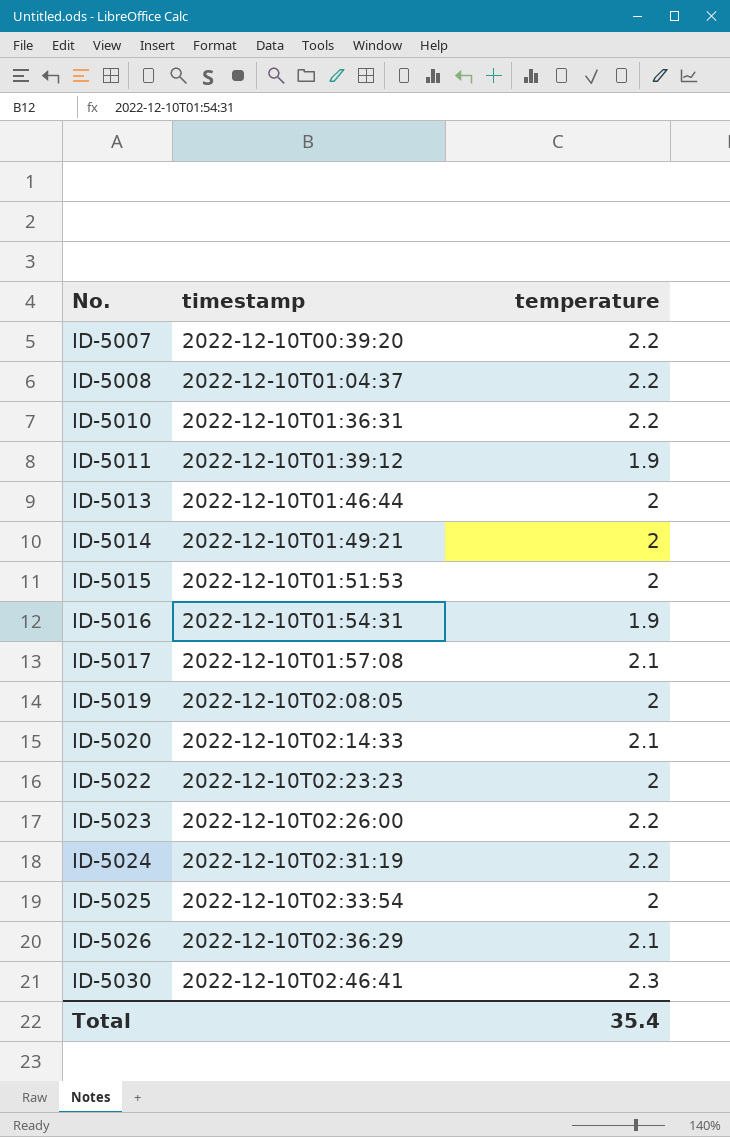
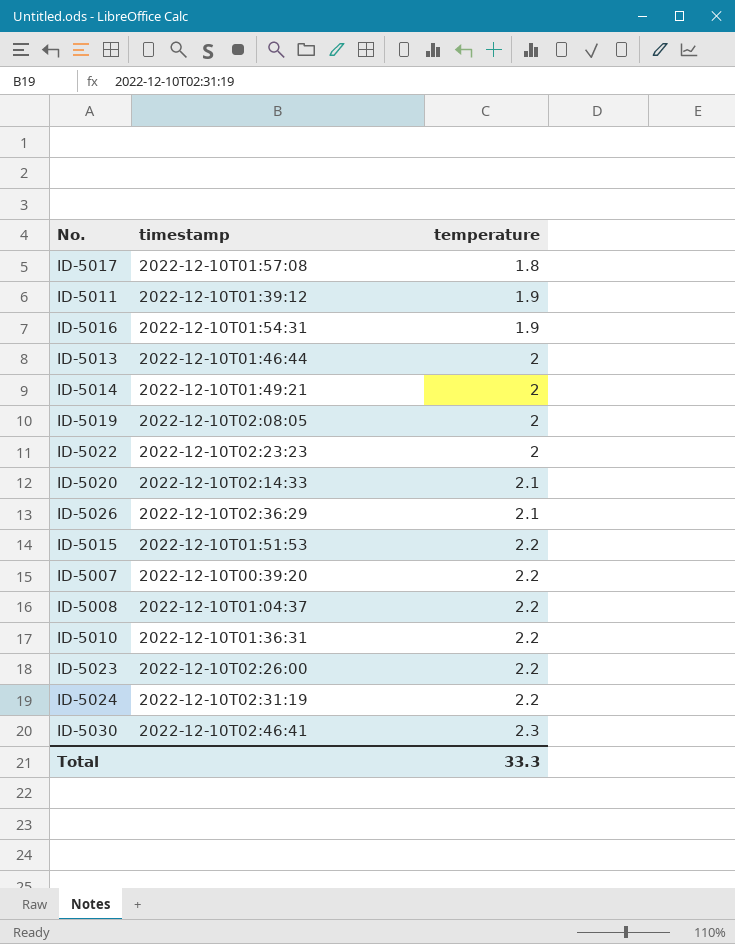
row order: No. ascending -> temperature ascending
row ID-5025: 2022-12-10T02:33:54 | 2 -> none
ID-5017 | temperature: 2.1 -> 1.8
ID-5015 | temperature: 2 -> 2.2
Total | temperature: 35.4 -> 33.3

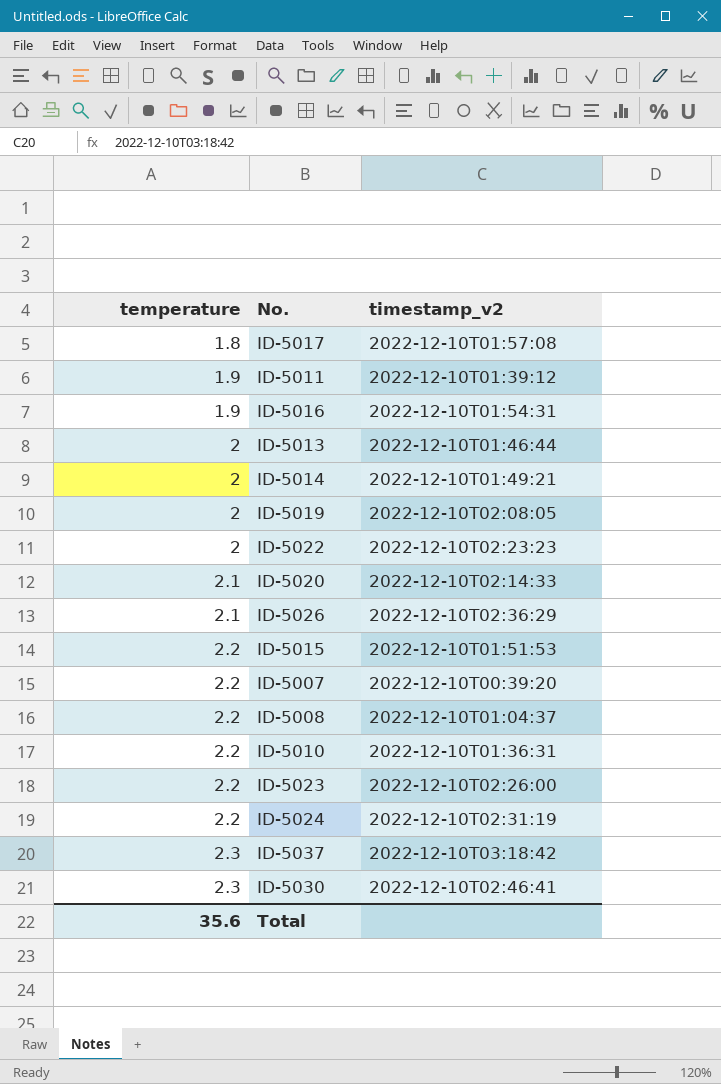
column temperature | position: 3 -> 1
column name: timestamp -> timestamp_v2
row ID-5037: none -> 2.3 | 2022-12-10T03:18:42
Total | temperature: 33.3 -> 35.6

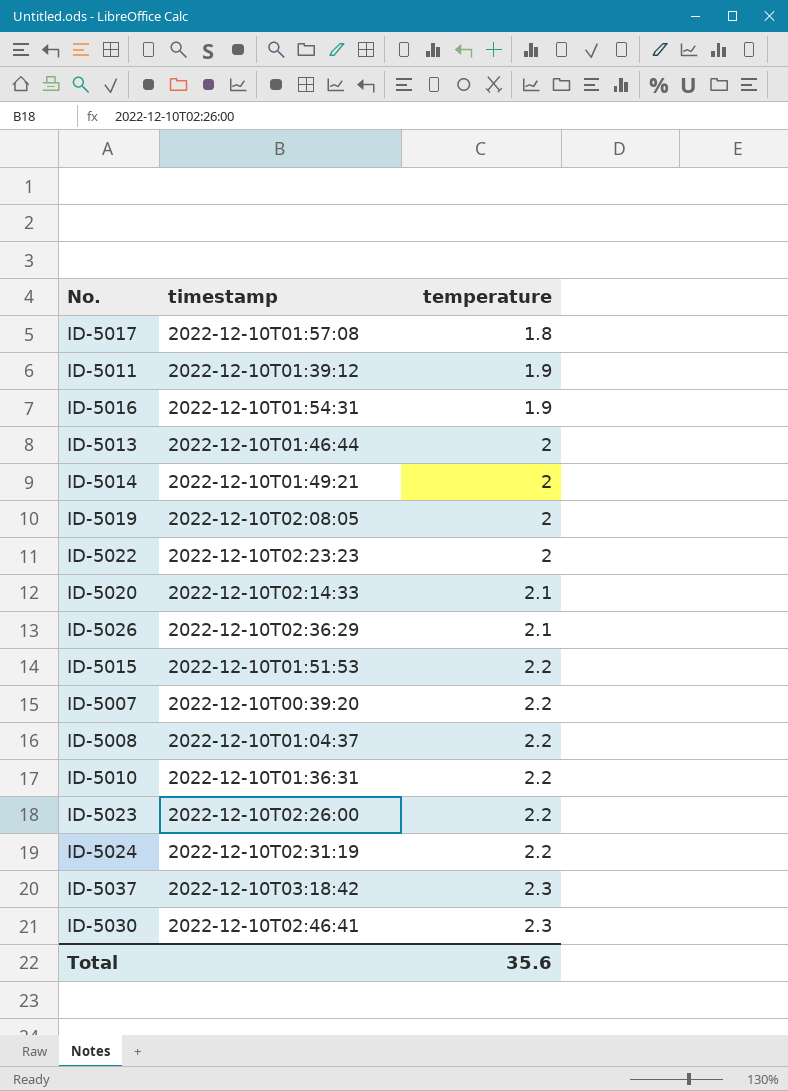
column name: timestamp_v2 -> timestamp
column temperature | position: 1 -> 3

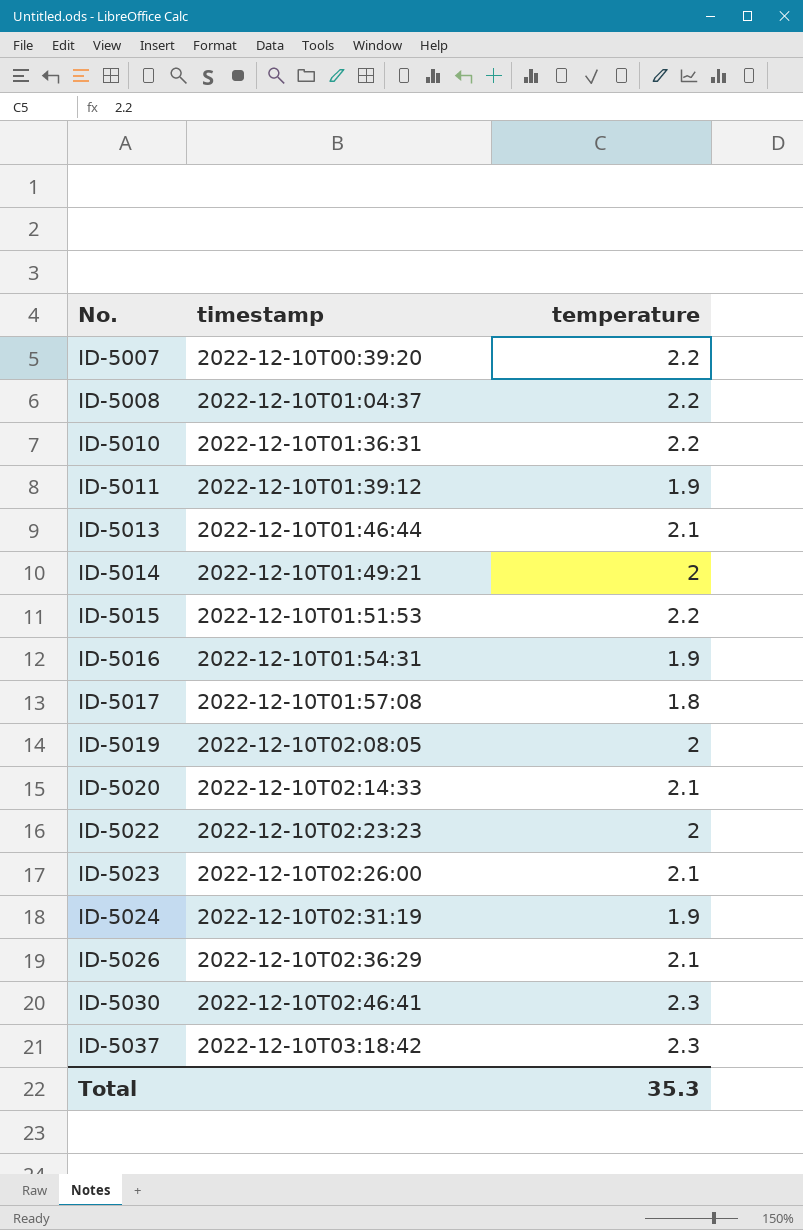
row order: temperature ascending -> No. ascending
ID-5013 | temperature: 2 -> 2.1
ID-5023 | temperature: 2.2 -> 2.1
ID-5024 | temperature: 2.2 -> 1.9
Total | temperature: 35.6 -> 35.3

